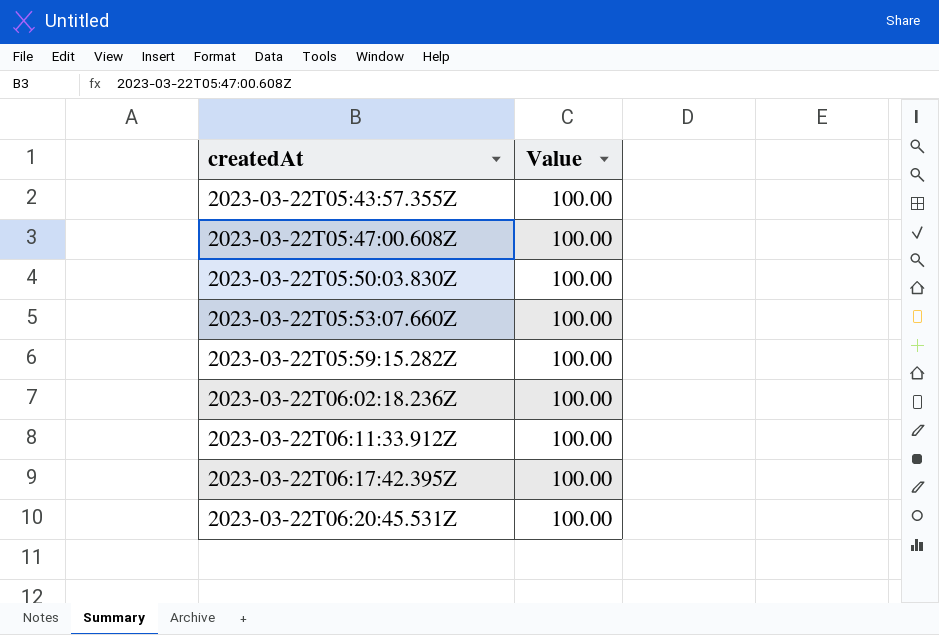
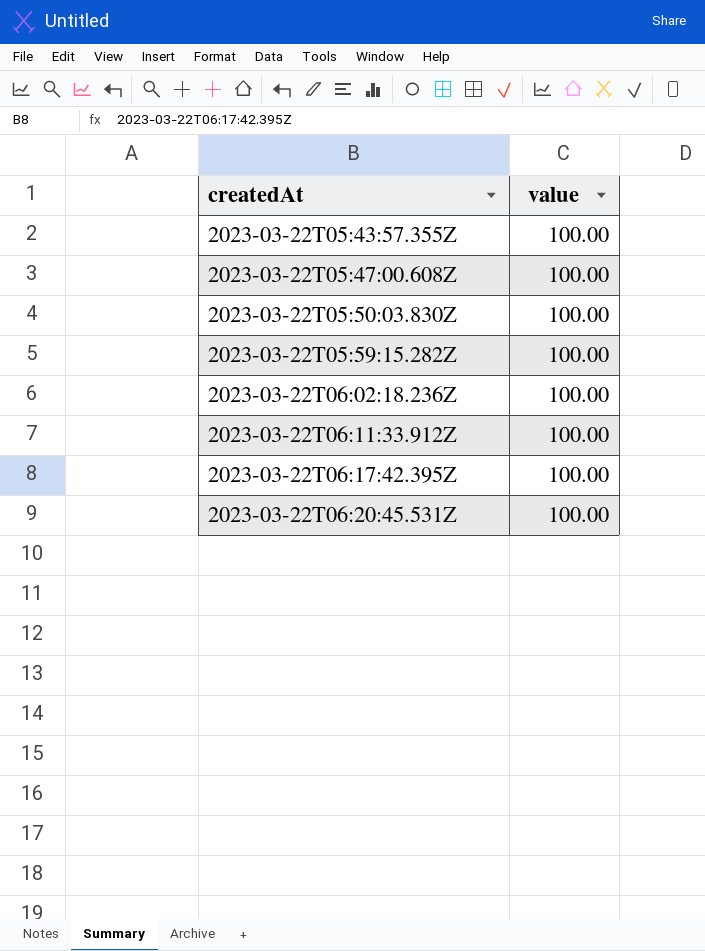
column name: Value -> value
row 2023-03-22T05:53:07.660Z: 100.00 -> none

